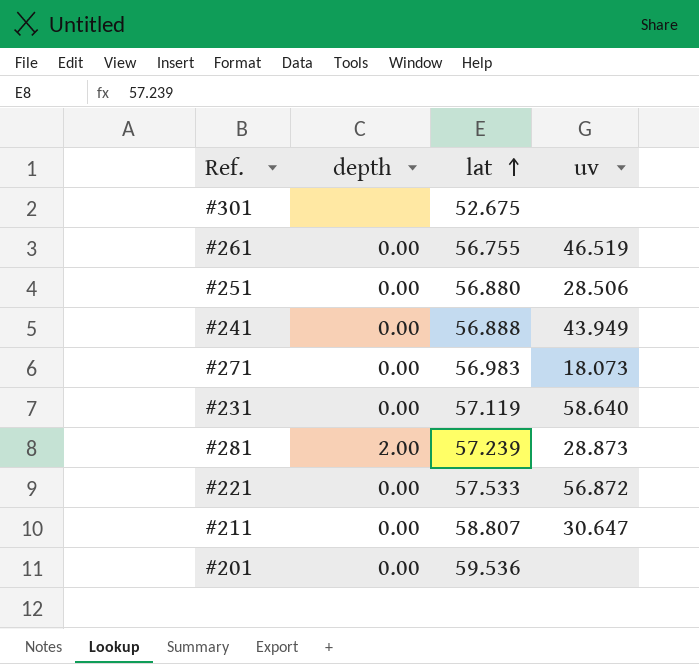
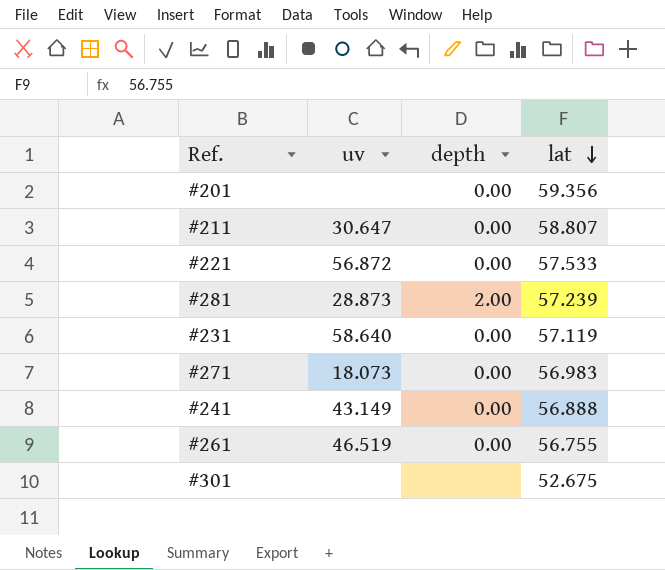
row order: lat ascending -> lat descending
column uv | position: 4 -> 2
row #251: 0.00 | 56.880 | 28.506 -> none
#201 | lat: 59.536 -> 59.356
#241 | uv: 43.949 -> 43.149

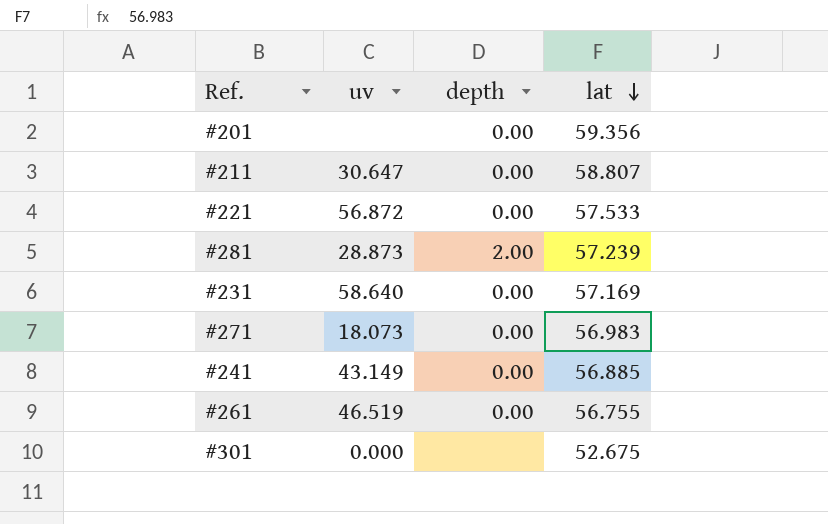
#231 | lat: 57.119 -> 57.169
#241 | lat: 56.888 -> 56.885
#301 | uv: none -> 0.000

